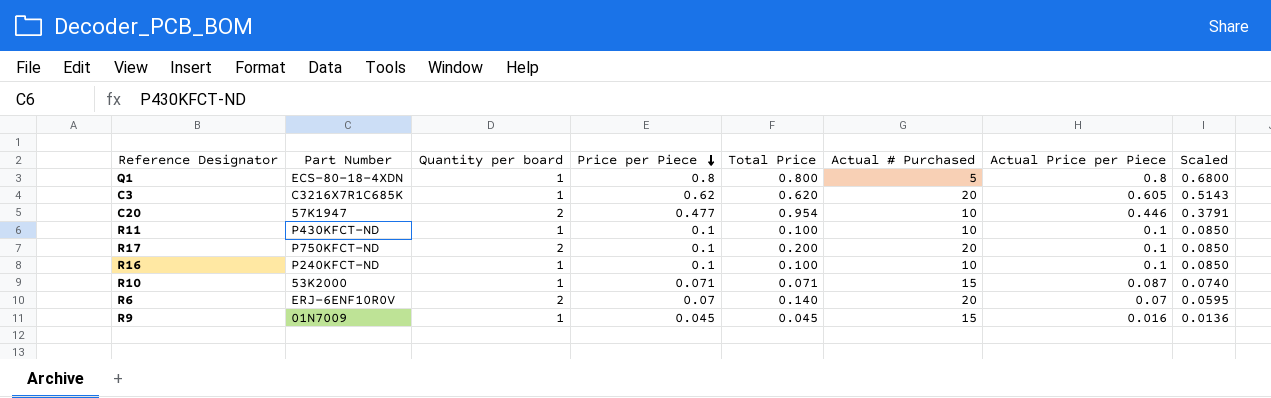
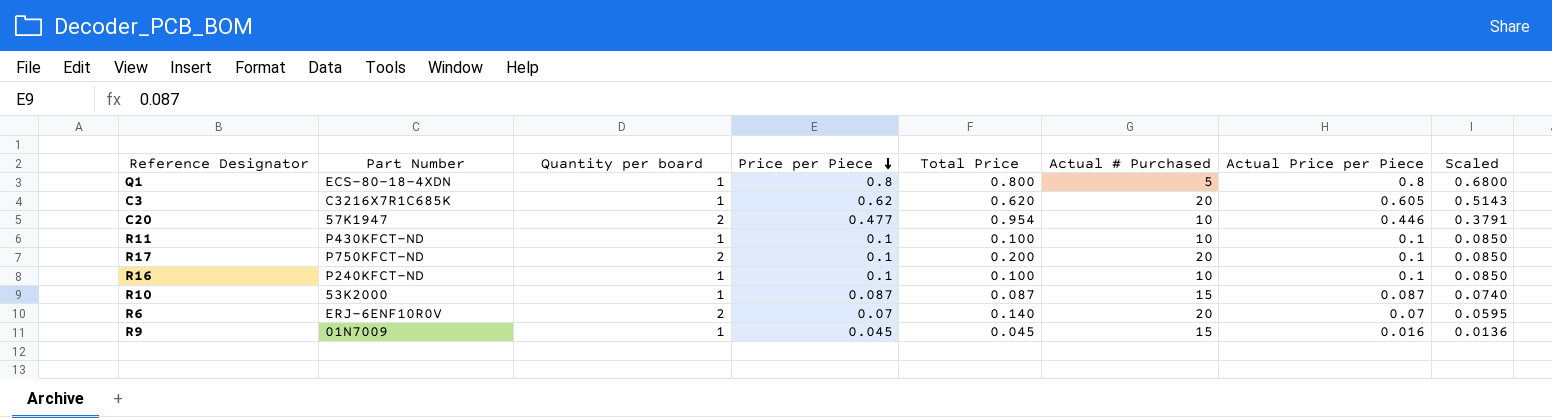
R10 | Price per Piece: 0.071 -> 0.087
R10 | Total Price: 0.071 -> 0.087

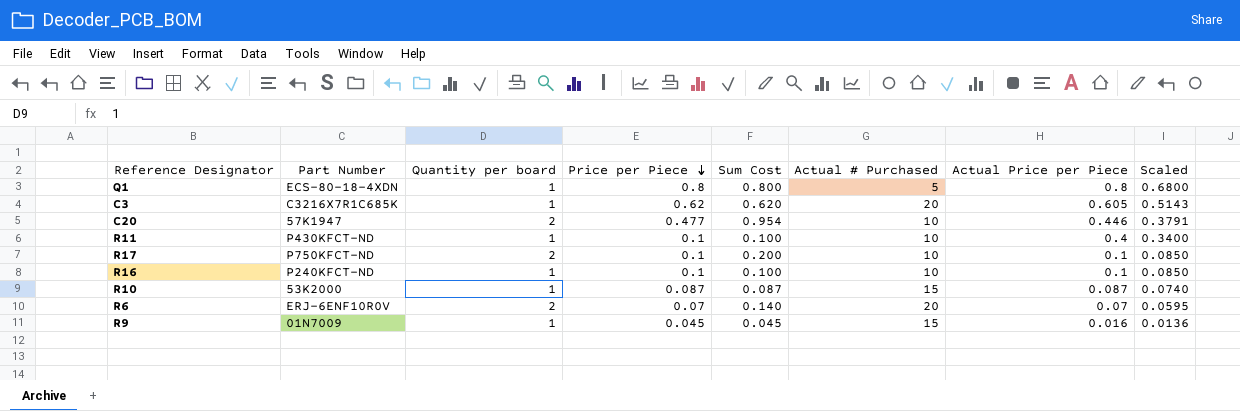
column name: Total Price -> Sum Cost
R11 | Actual Price per Piece: 0.1 -> 0.4
R11 | Scaled: 0.0850 -> 0.3400
R17 | Actual # Purchased: 20 -> 10

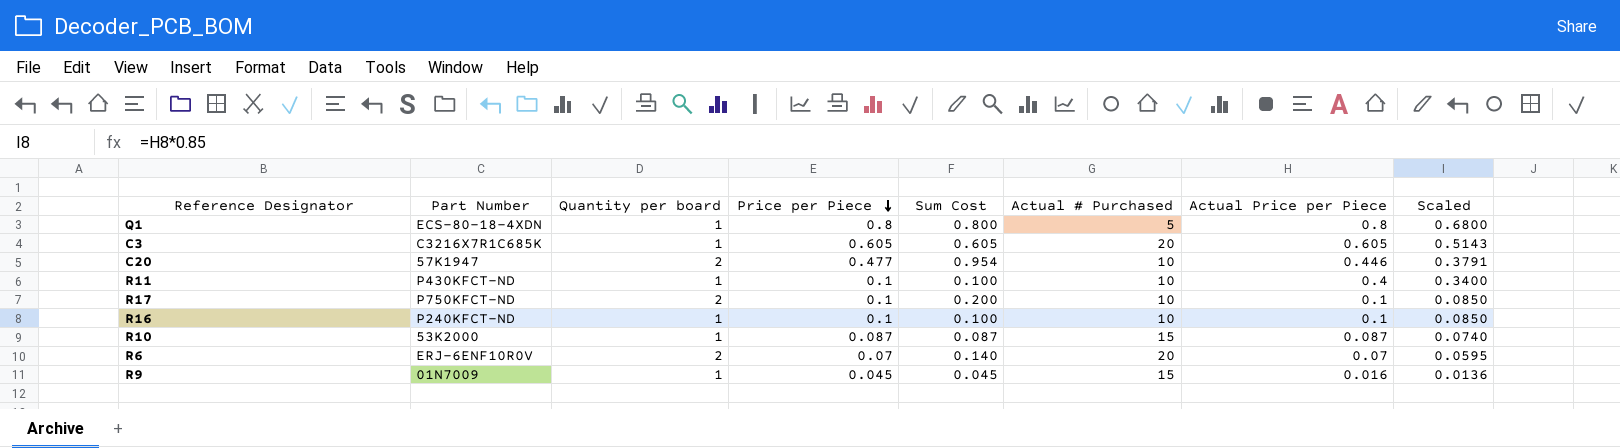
C3 | Price per Piece: 0.62 -> 0.605
C3 | Sum Cost: 0.620 -> 0.605

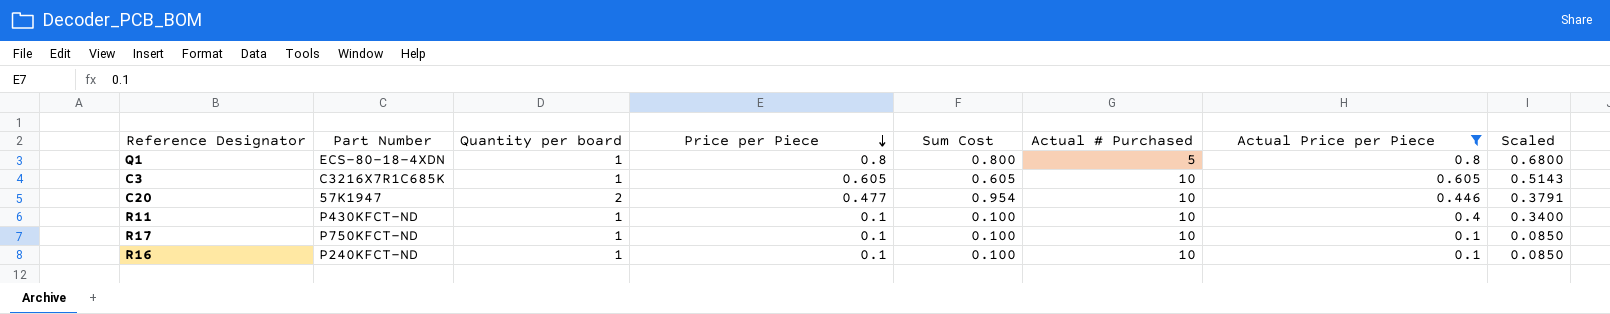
filter: none -> Actual Price per Piece >= 0.1
C3 | Actual # Purchased: 20 -> 10
R17 | Quantity per board: 2 -> 1
R17 | Sum Cost: 0.200 -> 0.100

